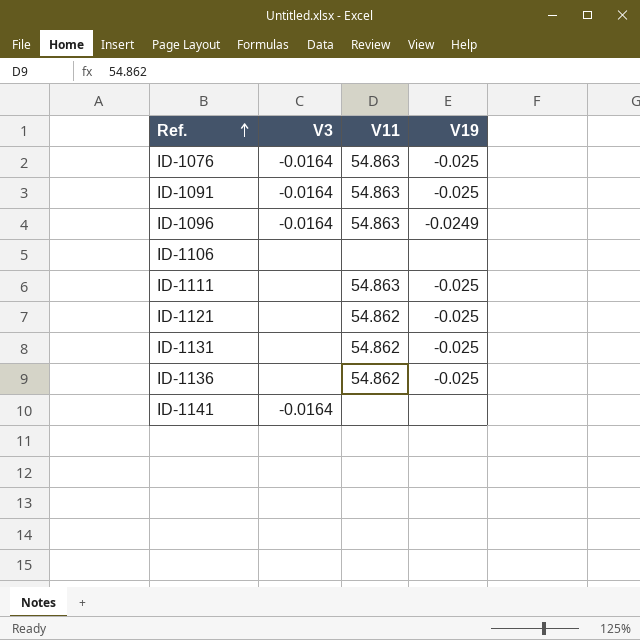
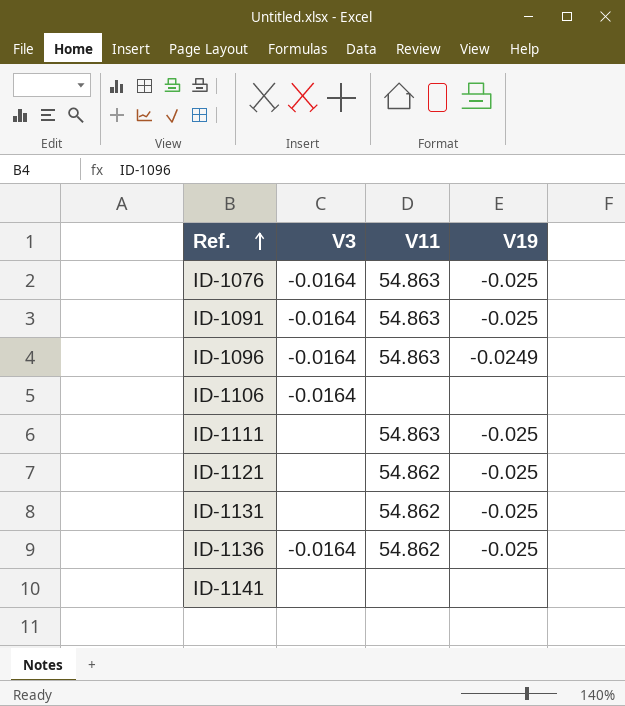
ID-1106 | V3: none -> -0.0164
ID-1136 | V3: none -> -0.0164
ID-1141 | V3: -0.0164 -> none

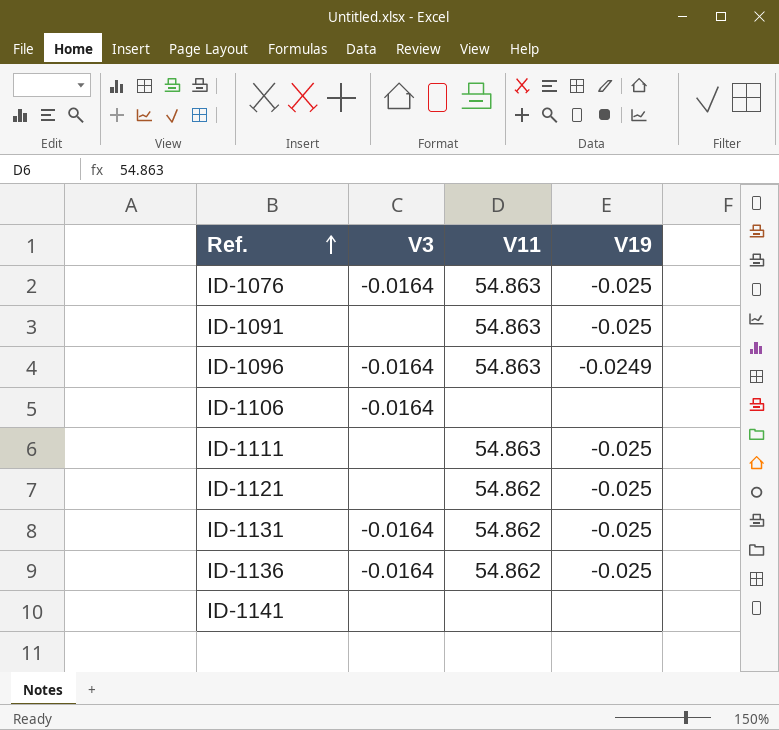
ID-1091 | V3: -0.0164 -> none
ID-1131 | V3: none -> -0.0164

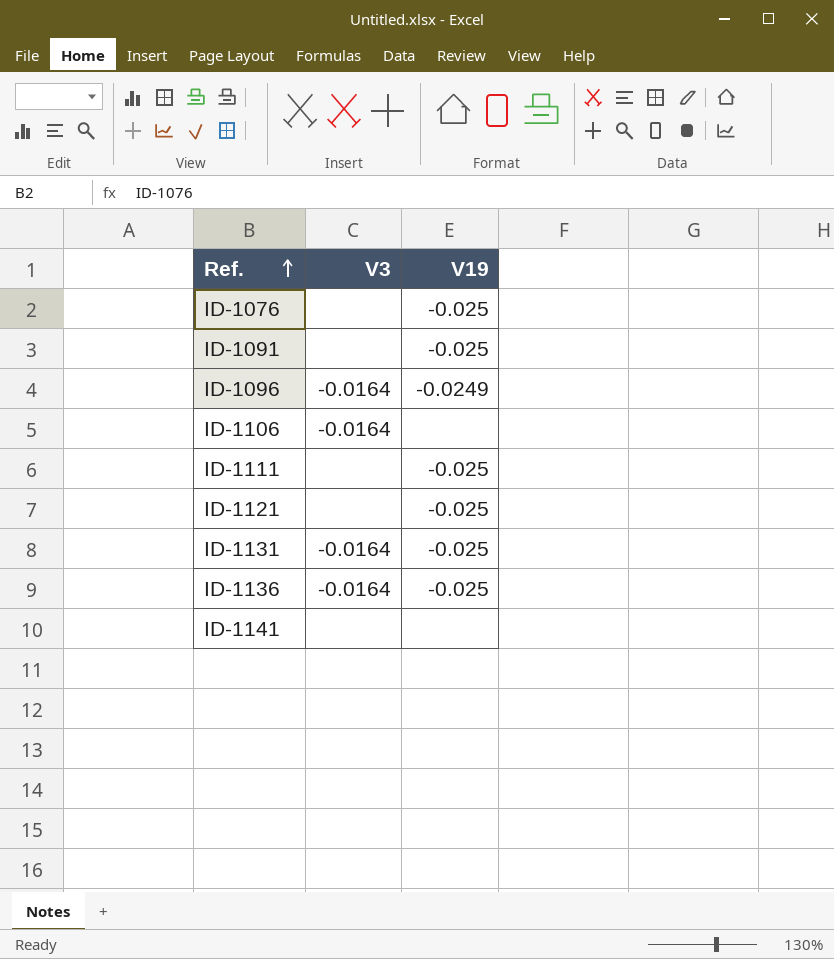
column V11 | position: 3 -> none
ID-1076 | V3: -0.0164 -> none

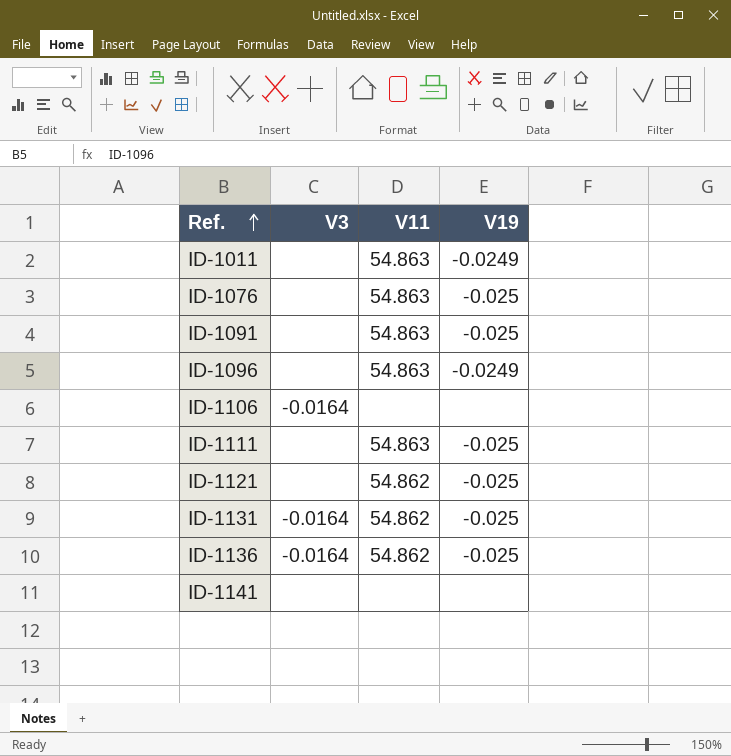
column V11 | position: none -> 3
row ID-1011: none -> none | 54.863 | -0.0249
ID-1096 | V3: -0.0164 -> none

